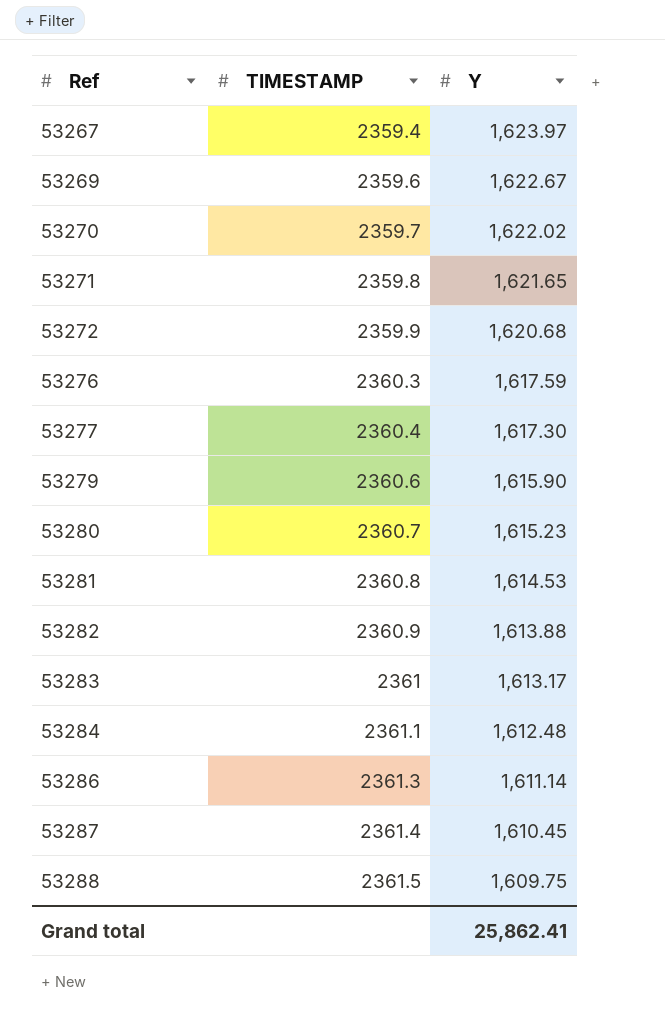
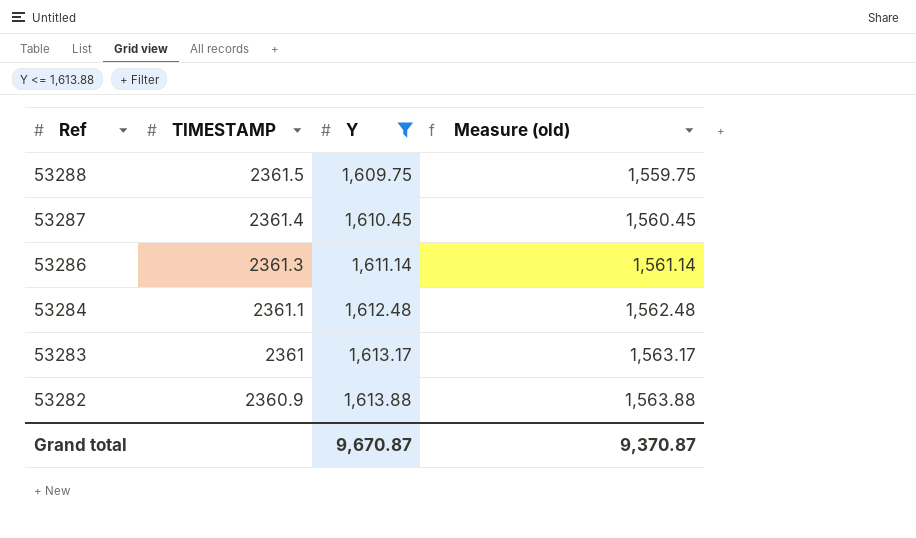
filter: none -> Y <= 1,613.88
row order: Ref ascending -> Ref descending
column Measure (old) | formula: none -> [Y] - 50
Grand total | Y: 25,862.41 -> 9,670.87

